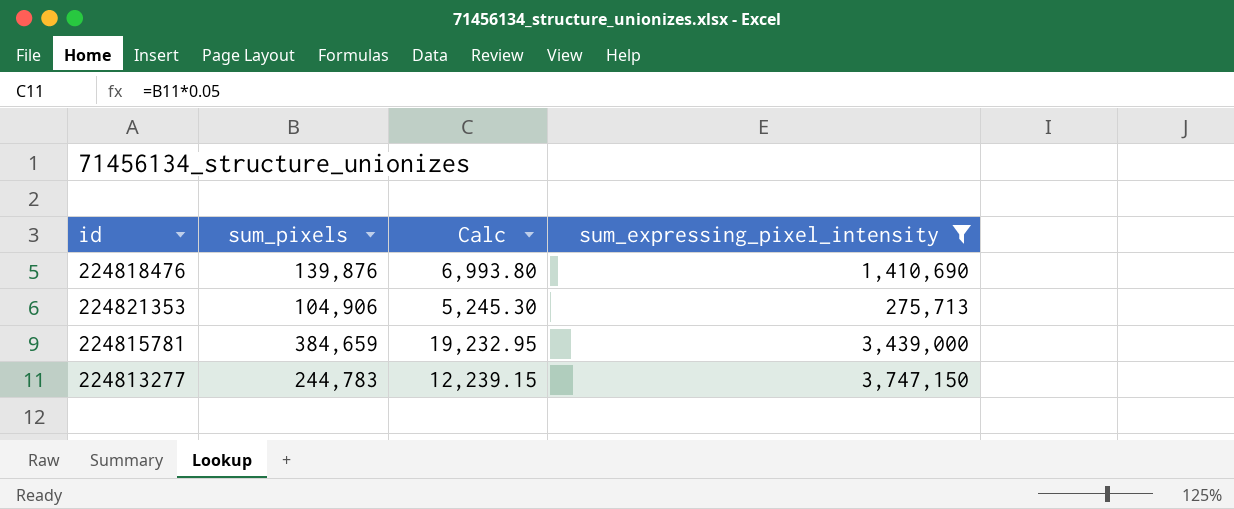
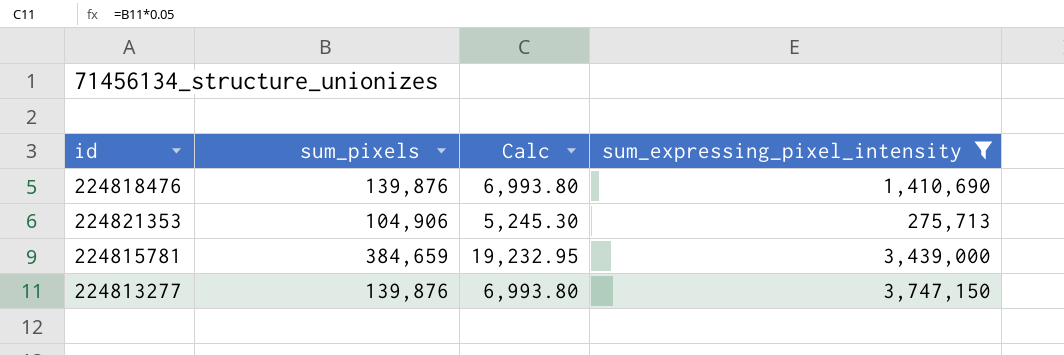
224813277 | sum_pixels: 244,783 -> 139,876
224813277 | Calc: 12,239.15 -> 6,993.80

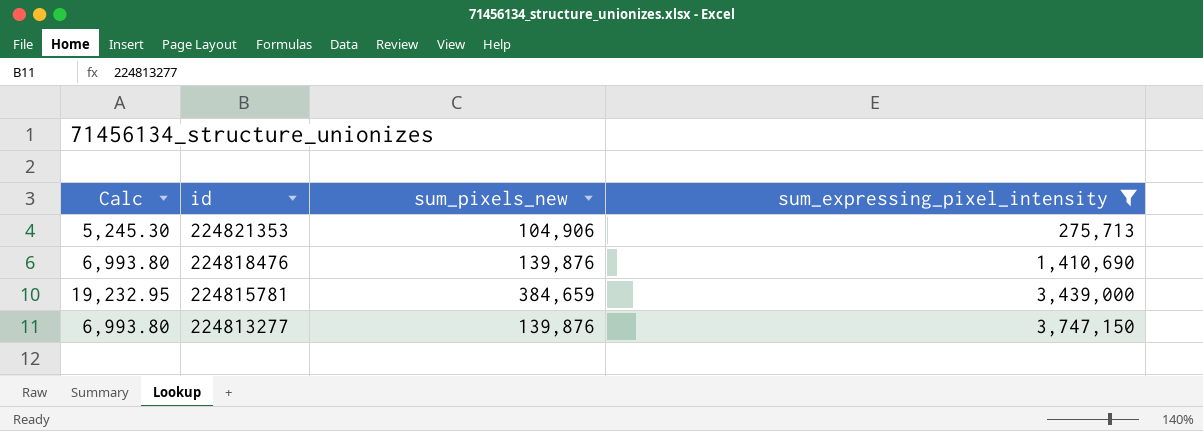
row order: none -> id descending
column Calc | position: 3 -> 1
column name: sum_pixels -> sum_pixels_new

